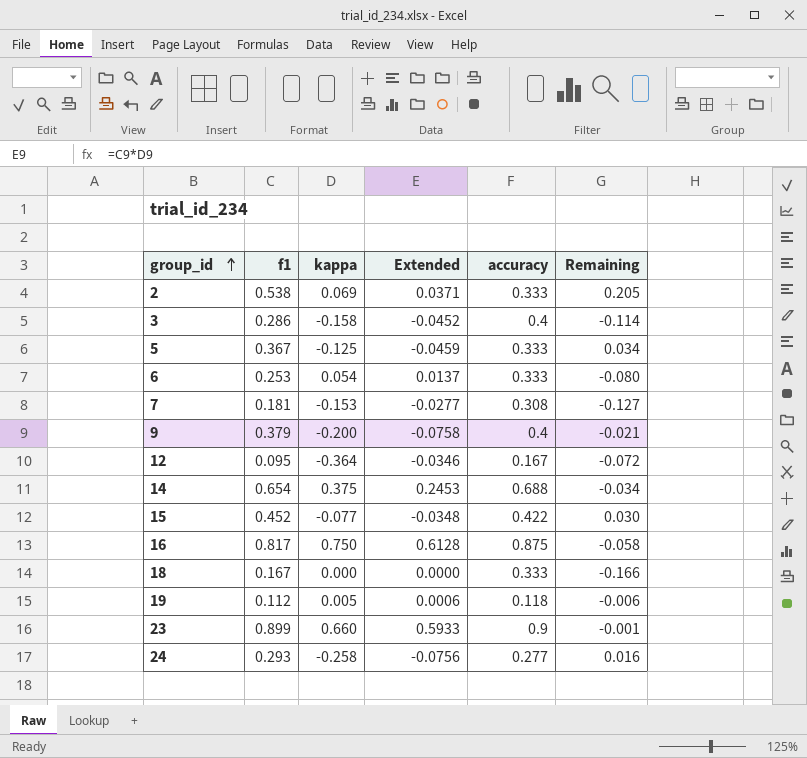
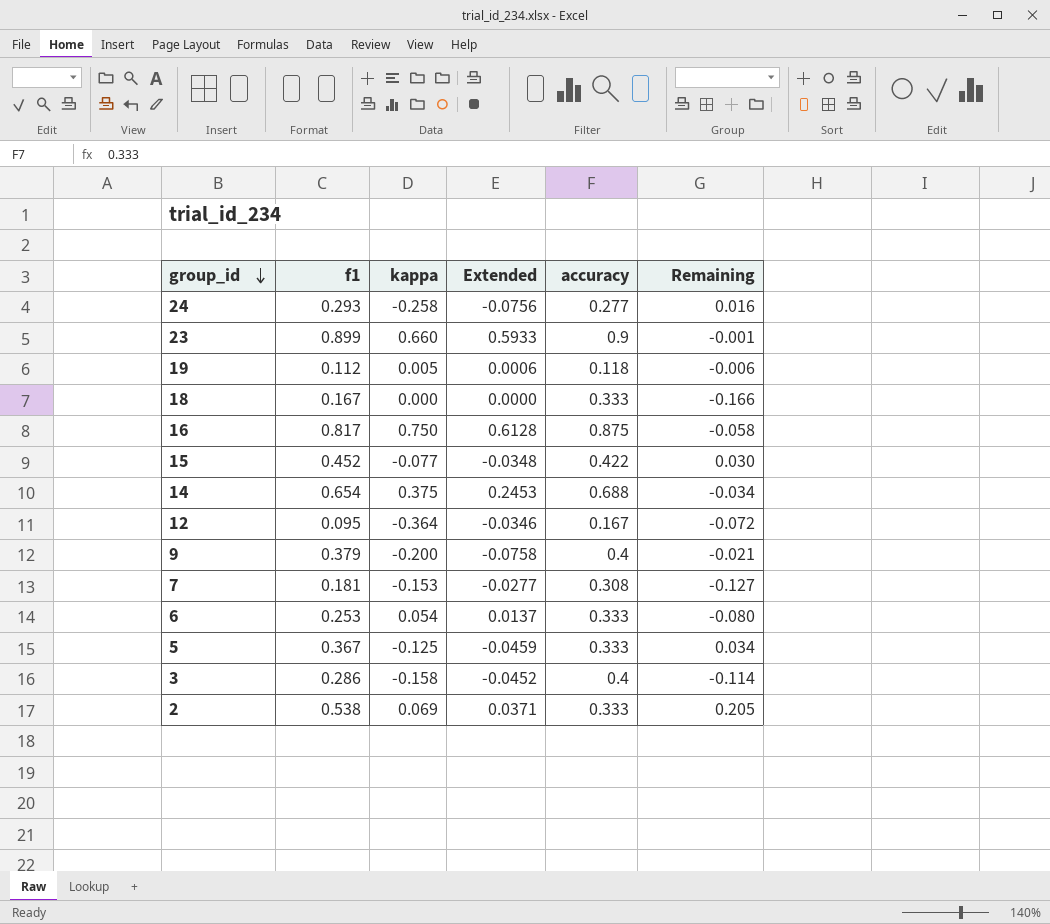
row order: group_id ascending -> group_id descending

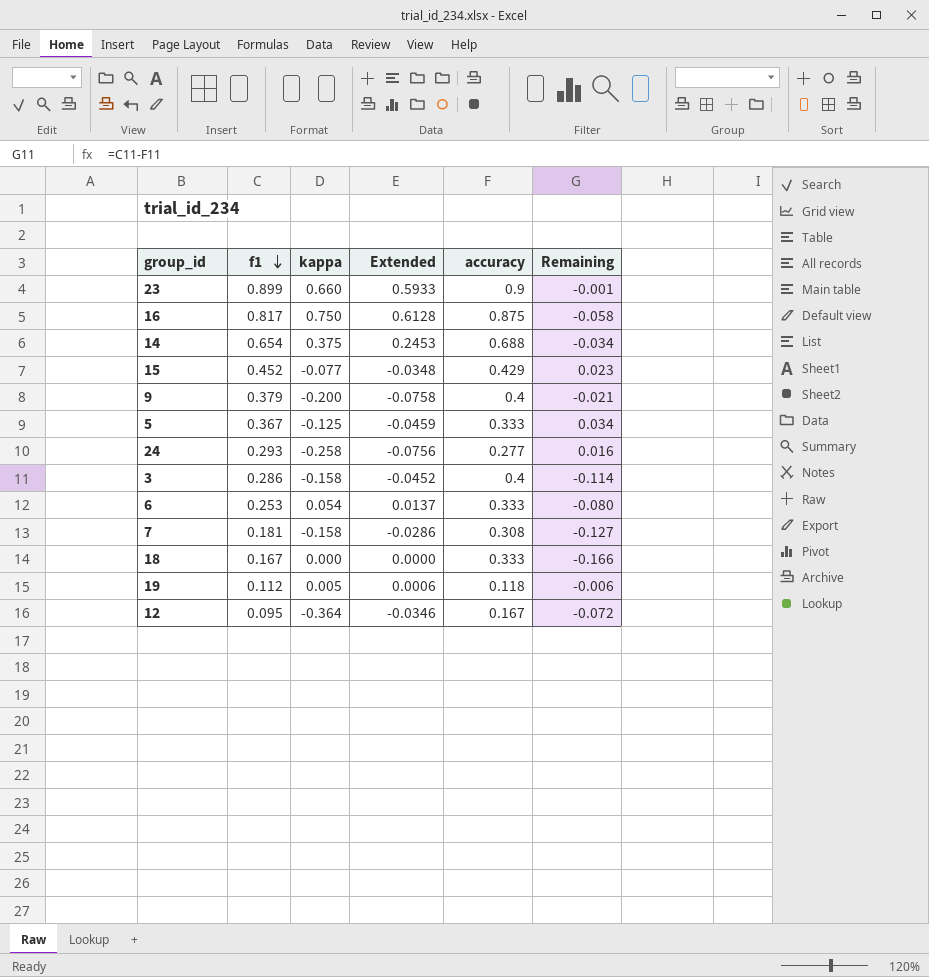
row order: group_id descending -> f1 descending
row 2: 0.538 | 0.069 | 0.0371 | 0.333 | 0.205 -> none
15 | accuracy: 0.422 -> 0.429
15 | Remaining: 0.030 -> 0.023
7 | kappa: -0.153 -> -0.158
7 | Extended: -0.0277 -> -0.0286

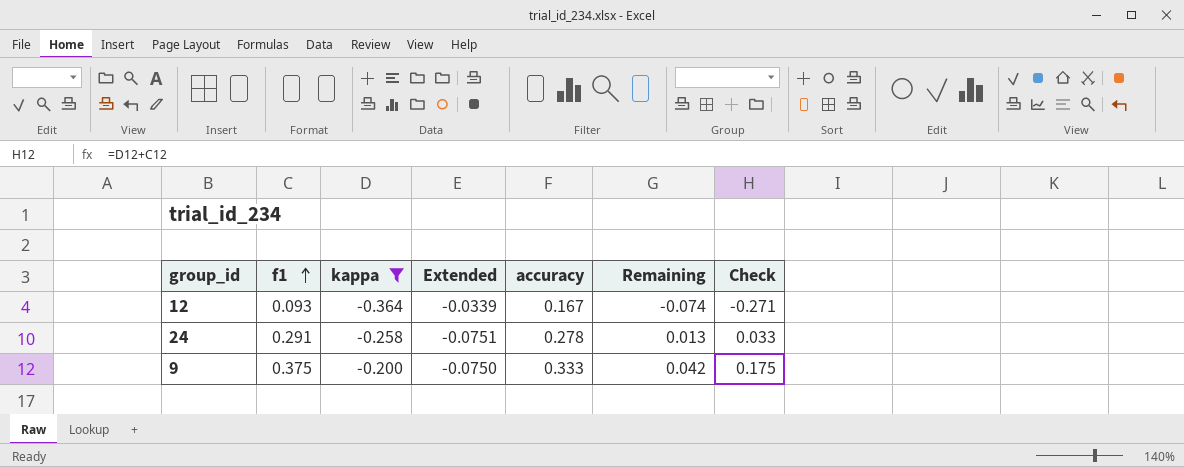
filter: none -> kappa <= -0.200
row order: f1 descending -> f1 ascending
column Check | formula: none -> [f1] + [kappa]
12 | f1: 0.095 -> 0.093
12 | Extended: -0.0346 -> -0.0339
12 | Remaining: -0.072 -> -0.074
24 | f1: 0.293 -> 0.291
24 | Extended: -0.0756 -> -0.0751
24 | accuracy: 0.277 -> 0.278
24 | Remaining: 0.016 -> 0.013
9 | f1: 0.379 -> 0.375
9 | Extended: -0.0758 -> -0.0750
9 | accuracy: 0.4 -> 0.333
9 | Remaining: -0.021 -> 0.042

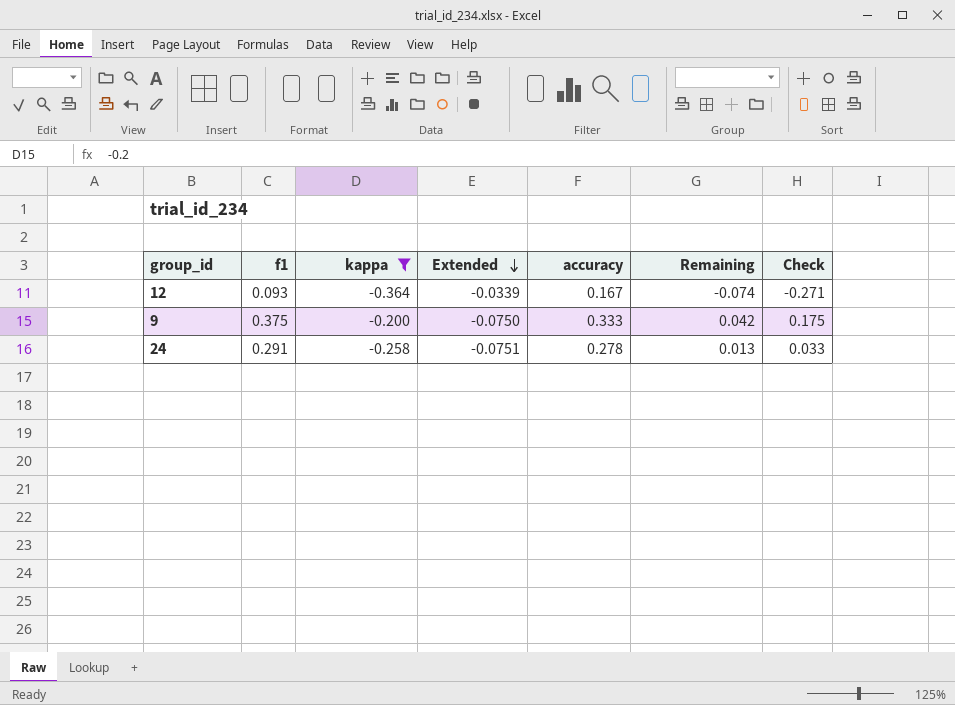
row order: f1 ascending -> Extended descending

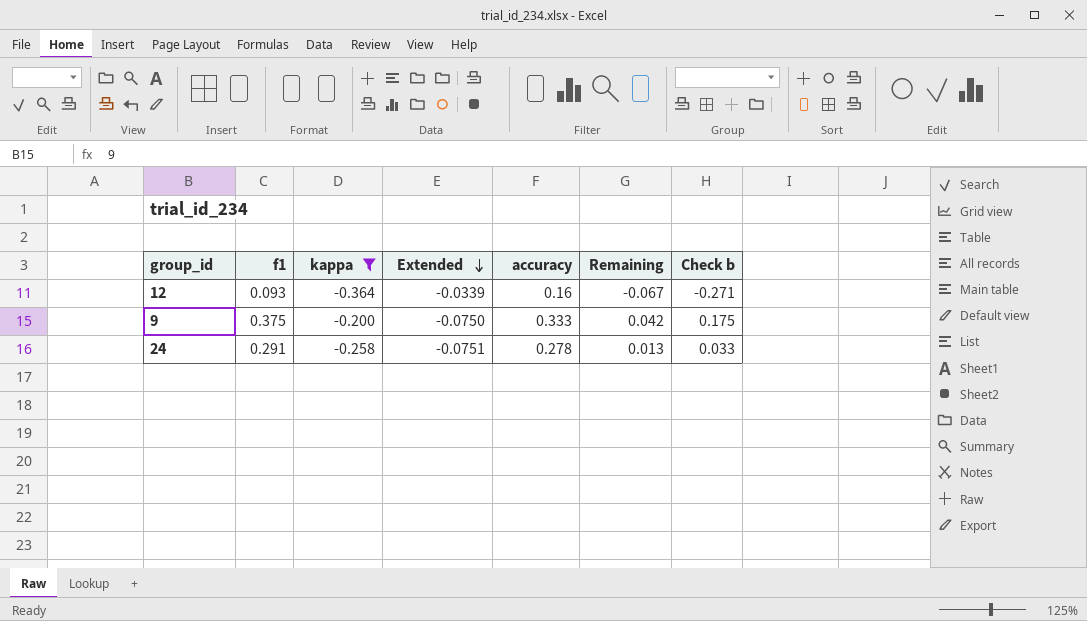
column name: Check -> Check b
12 | accuracy: 0.167 -> 0.16
12 | Remaining: -0.074 -> -0.067

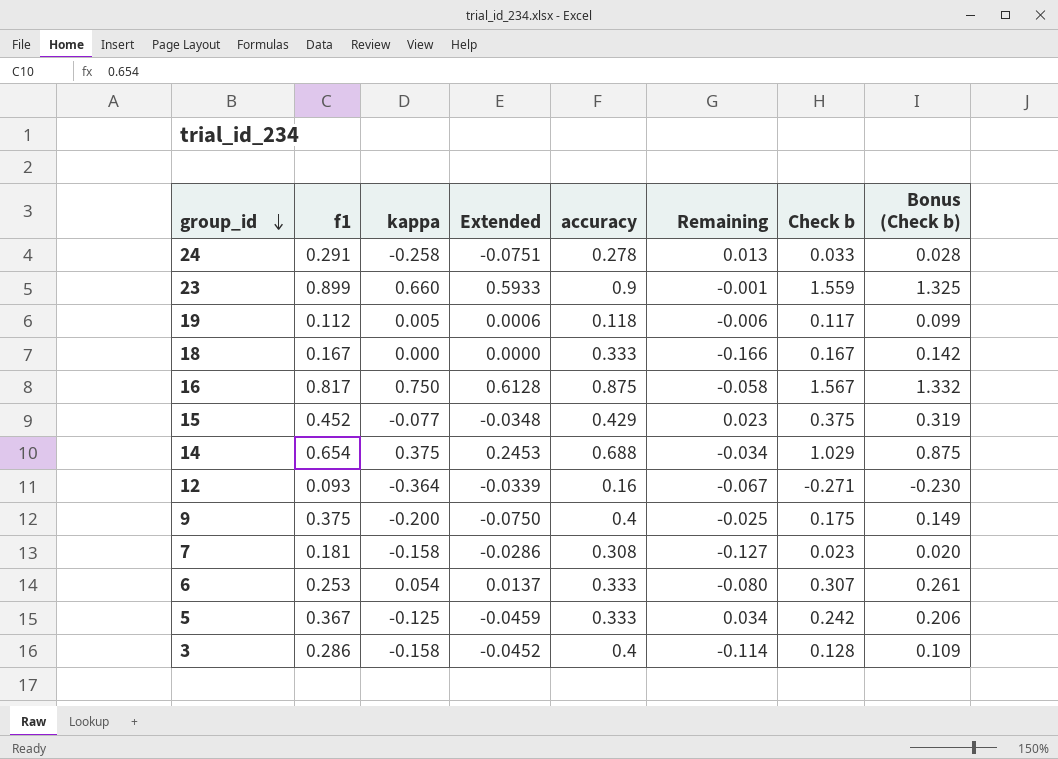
filter: kappa <= -0.200 -> none
row order: Extended descending -> group_id descending
column Bonus (Check b) | formula: none -> [Check b] * 0.85
9 | accuracy: 0.333 -> 0.4
9 | Remaining: 0.042 -> -0.025

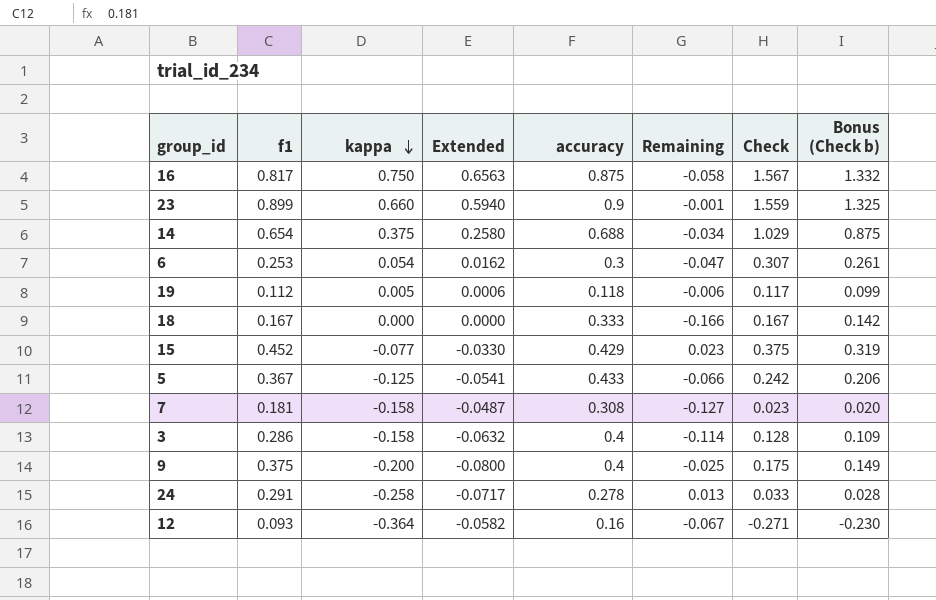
row order: group_id descending -> kappa descending
column Extended | formula: [f1] * [kappa] -> [kappa] * [accuracy]
column name: Check b -> Check
6 | accuracy: 0.333 -> 0.3
6 | Remaining: -0.080 -> -0.047
5 | accuracy: 0.333 -> 0.433
5 | Remaining: 0.034 -> -0.066

